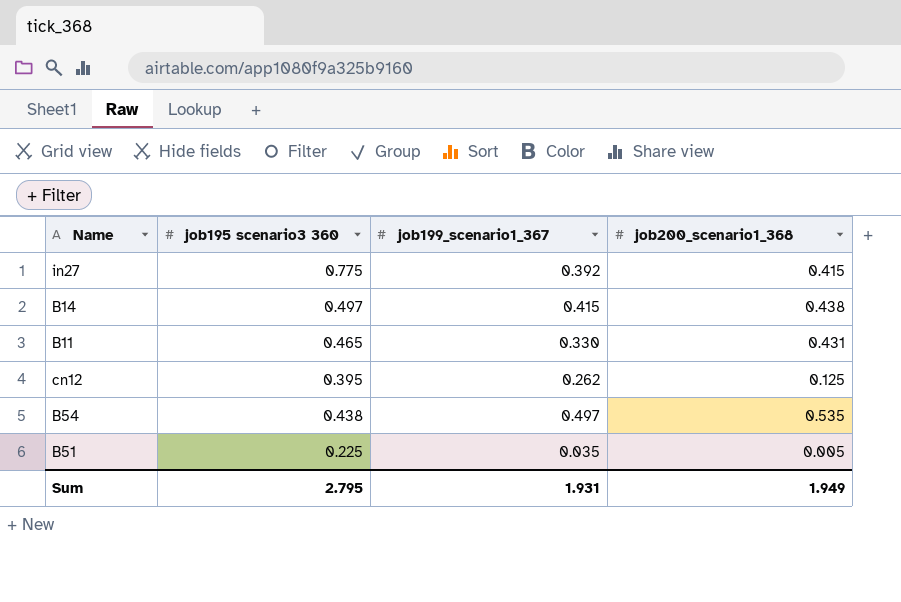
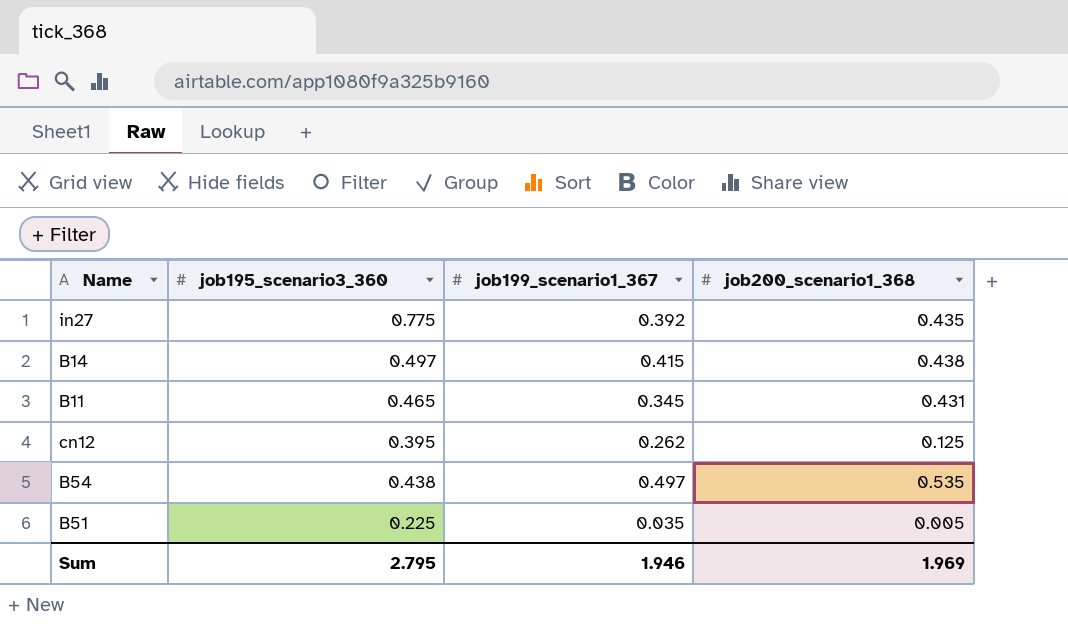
column name: job195 scenario3 360 -> job195_scenario3_360
in27 | job200_scenario1_368: 0.415 -> 0.435
B11 | job199_scenario1_367: 0.330 -> 0.345
Sum | job199_scenario1_367: 1.931 -> 1.946
Sum | job200_scenario1_368: 1.949 -> 1.969

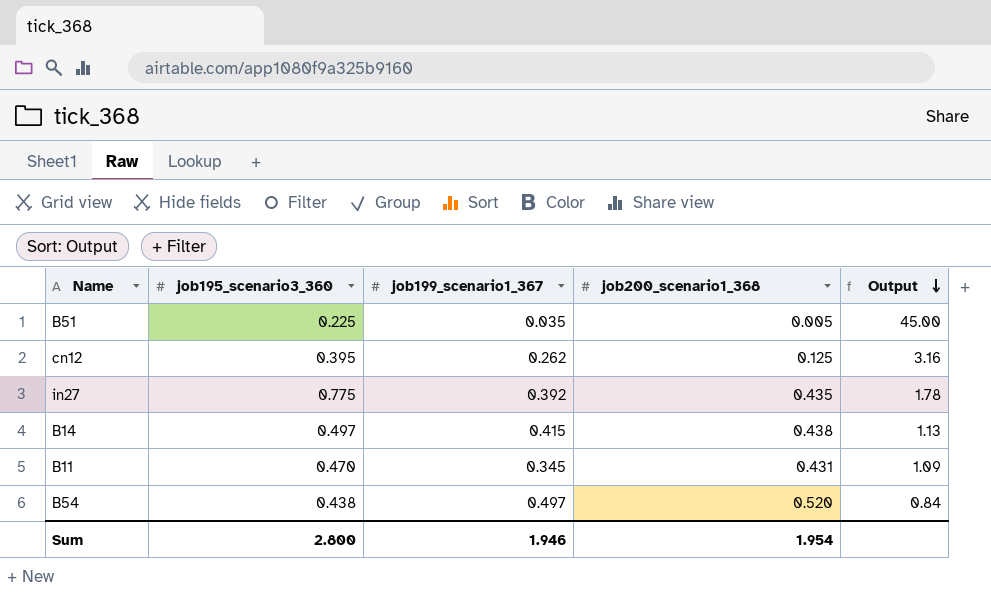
row order: none -> Output descending
column Output | formula: none -> [job195_scenario3_360] / [job200_scenario1_368]
B11 | job195_scenario3_360: 0.465 -> 0.470
B54 | job200_scenario1_368: 0.535 -> 0.520
Sum | job195_scenario3_360: 2.795 -> 2.800
Sum | job200_scenario1_368: 1.969 -> 1.954

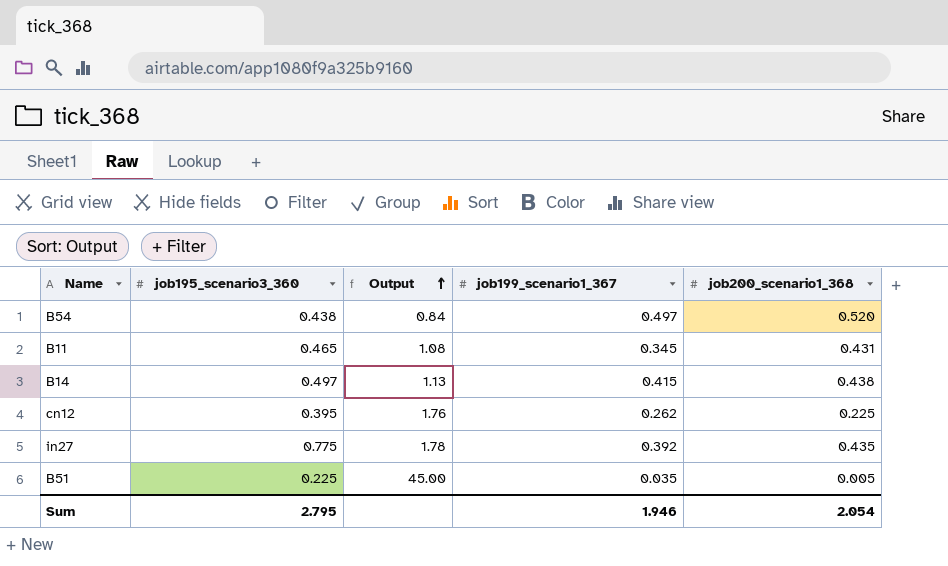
row order: Output descending -> Output ascending
column Output | position: 5 -> 3
B11 | job195_scenario3_360: 0.470 -> 0.465
B11 | Output: 1.09 -> 1.08
cn12 | Output: 3.16 -> 1.76
cn12 | job200_scenario1_368: 0.125 -> 0.225
Sum | job195_scenario3_360: 2.800 -> 2.795
Sum | job200_scenario1_368: 1.954 -> 2.054

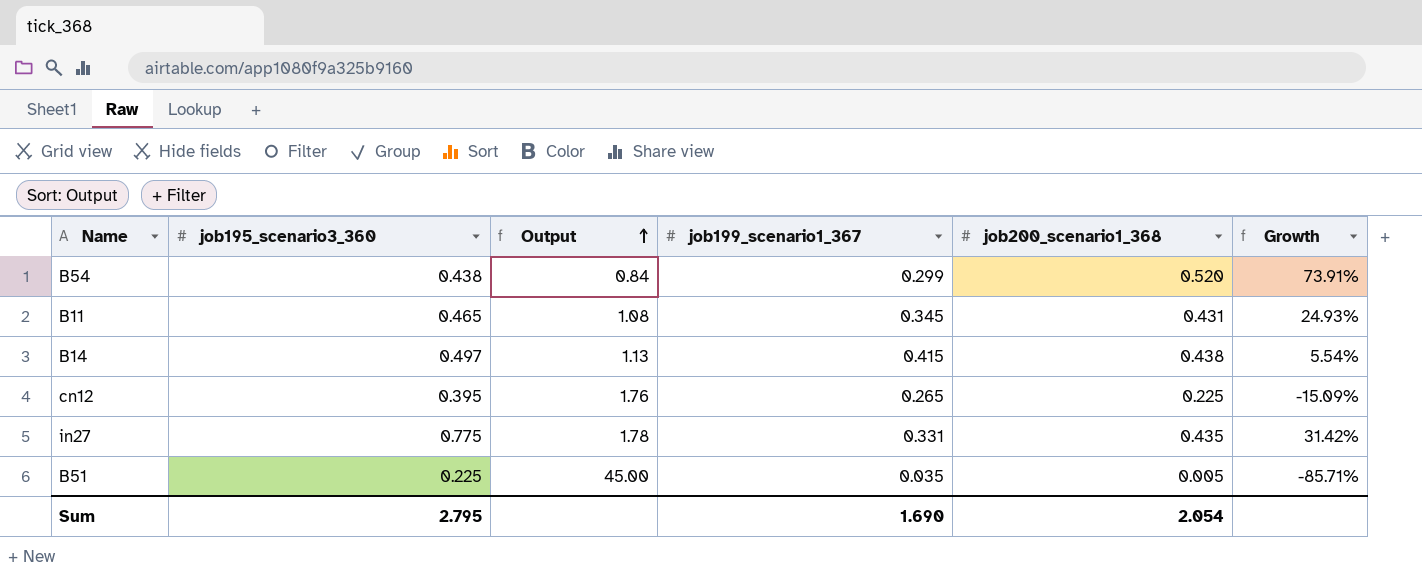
column Growth | formula: none -> ([job200_scenario1_368] - [job199_scenario1_367]) / [job199_scenario1_367]
B54 | job199_scenario1_367: 0.497 -> 0.299
cn12 | job199_scenario1_367: 0.262 -> 0.265
in27 | job199_scenario1_367: 0.392 -> 0.331
Sum | job199_scenario1_367: 1.946 -> 1.690

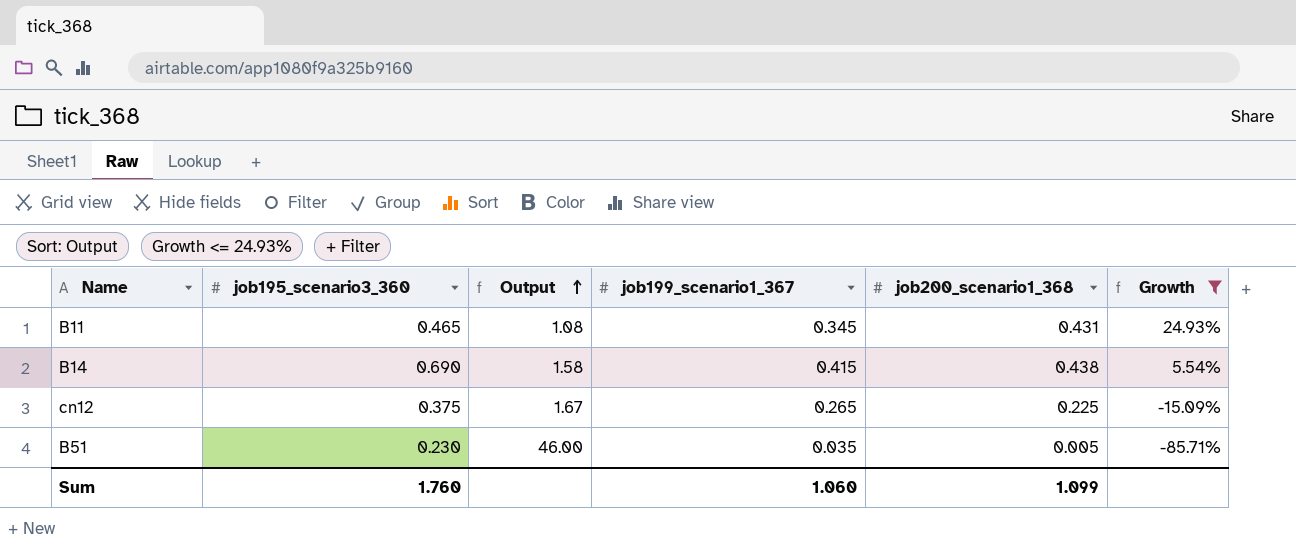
filter: none -> Growth <= 24.93%
B14 | job195_scenario3_360: 0.497 -> 0.690
B14 | Output: 1.13 -> 1.58
cn12 | job195_scenario3_360: 0.395 -> 0.375
cn12 | Output: 1.76 -> 1.67
B51 | job195_scenario3_360: 0.225 -> 0.230
B51 | Output: 45.00 -> 46.00
Sum | job195_scenario3_360: 2.795 -> 1.760
Sum | job199_scenario1_367: 1.690 -> 1.060
Sum | job200_scenario1_368: 2.054 -> 1.099

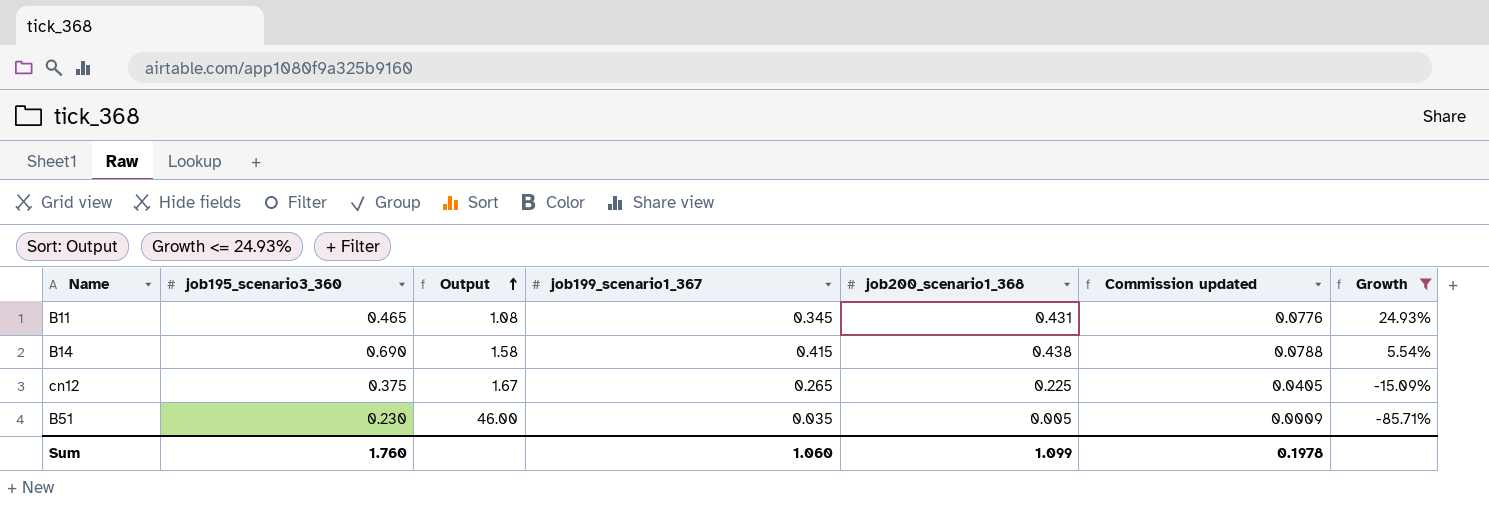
column Commission updated | formula: none -> [job200_scenario1_368] * 0.18

